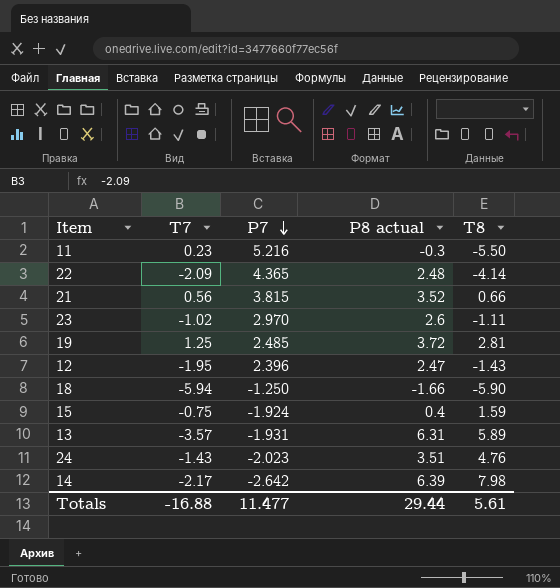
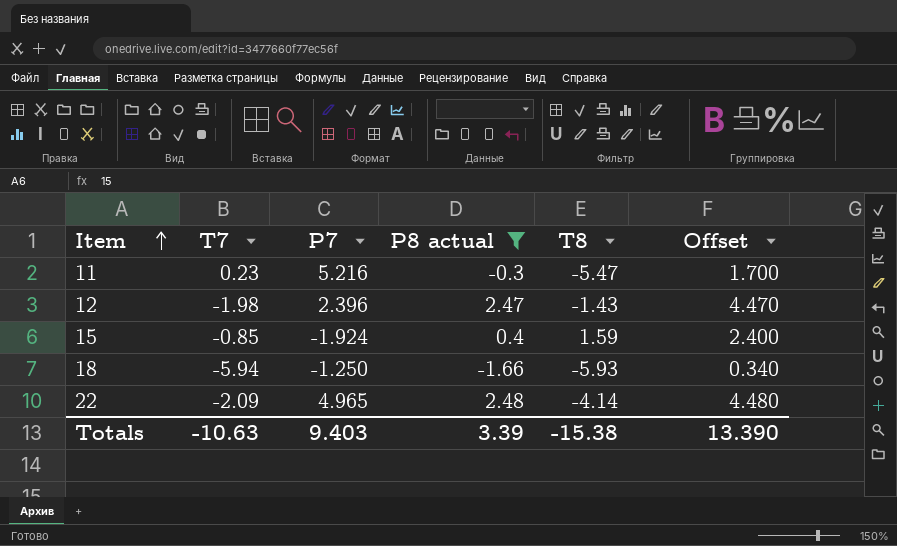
filter: none -> P8 actual <= 2.48
row order: P7 descending -> Item ascending
column Offset | formula: none -> [P8 actual] + 2
11 | T8: -5.50 -> -5.47
12 | T7: -1.95 -> -1.98
15 | T7: -0.75 -> -0.85
18 | T8: -5.90 -> -5.93
22 | P7: 4.365 -> 4.965
Totals | T7: -16.88 -> -10.63
Totals | P7: 11.477 -> 9.403
Totals | P8 actual: 29.44 -> 3.39
Totals | T8: 5.61 -> -15.38

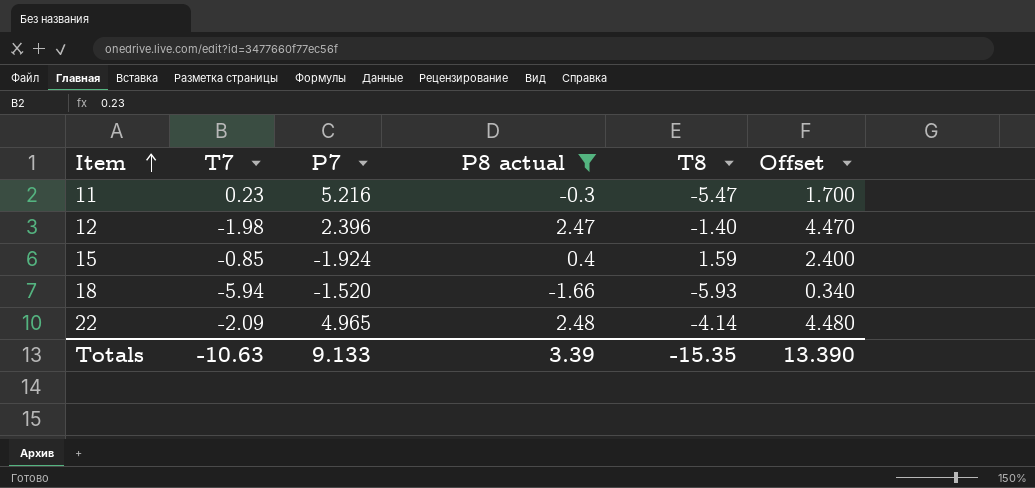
12 | T8: -1.43 -> -1.40
18 | P7: -1.250 -> -1.520
Totals | P7: 9.403 -> 9.133
Totals | T8: -15.38 -> -15.35

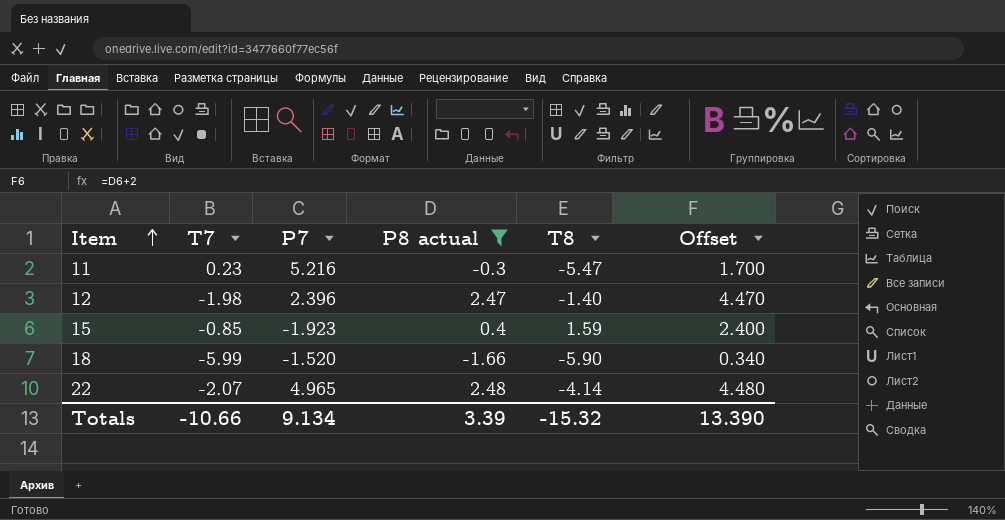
15 | P7: -1.924 -> -1.923
18 | T7: -5.94 -> -5.99
18 | T8: -5.93 -> -5.90
22 | T7: -2.09 -> -2.07
Totals | T7: -10.63 -> -10.66
Totals | P7: 9.133 -> 9.134
Totals | T8: -15.35 -> -15.32

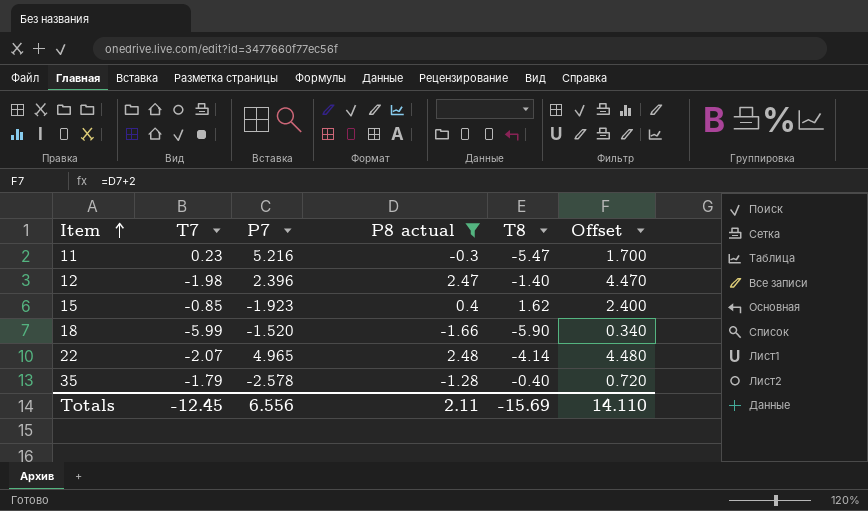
15 | T8: 1.59 -> 1.62
row 35: none -> -1.79 | -2.578 | -1.28 | -0.40 | 0.720
Totals | T7: -10.66 -> -12.45
Totals | P7: 9.134 -> 6.556
Totals | P8 actual: 3.39 -> 2.11
Totals | T8: -15.32 -> -15.69
Totals | Offset: 13.390 -> 14.110

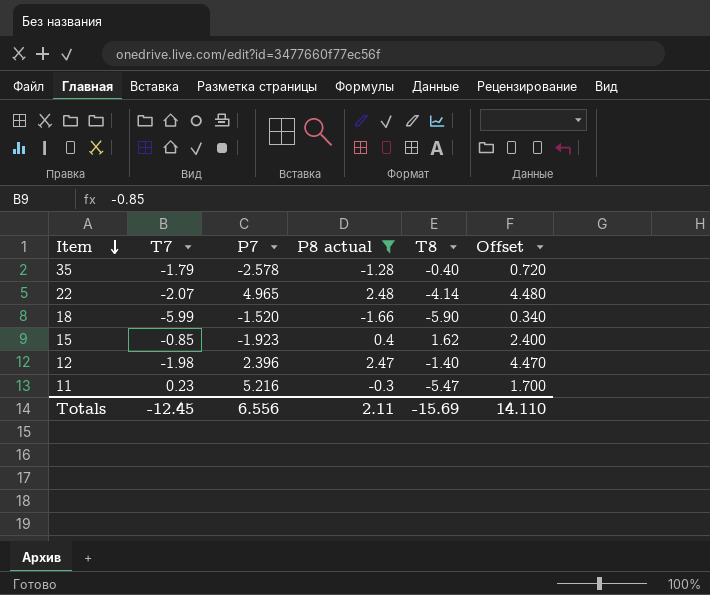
row order: Item ascending -> Item descending

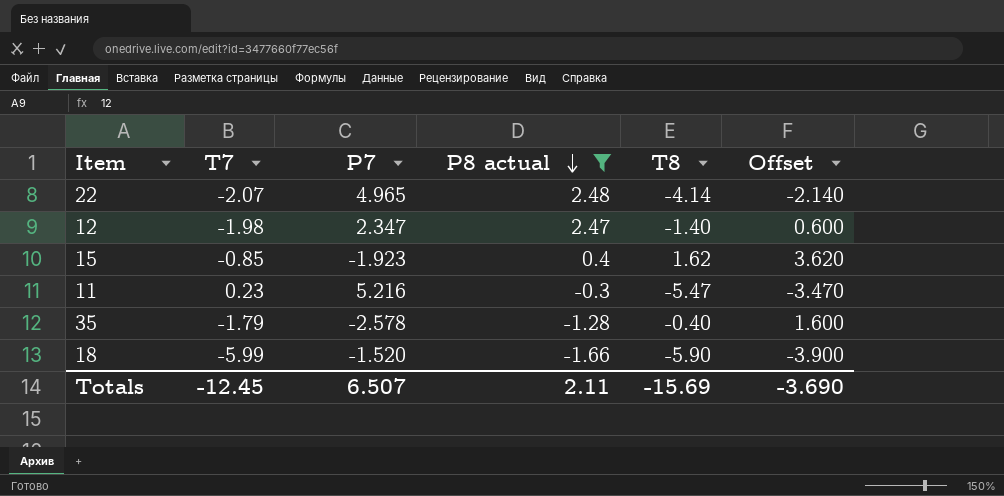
row order: Item descending -> P8 actual descending
column Offset | formula: [P8 actual] + 2 -> [T8] + 2
12 | P7: 2.396 -> 2.347
Totals | P7: 6.556 -> 6.507
Totals | Offset: 14.110 -> -3.690

